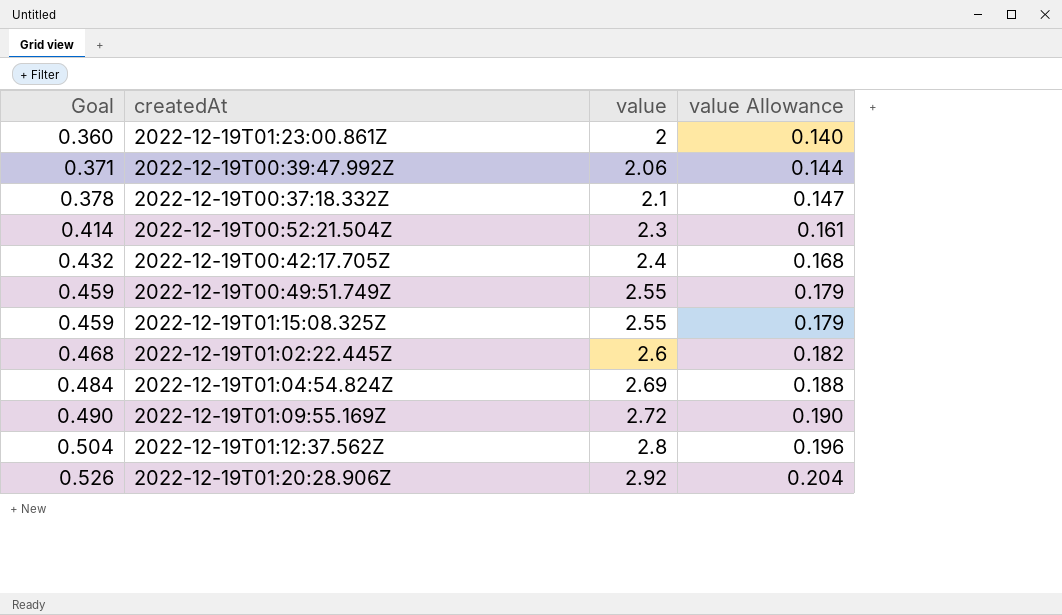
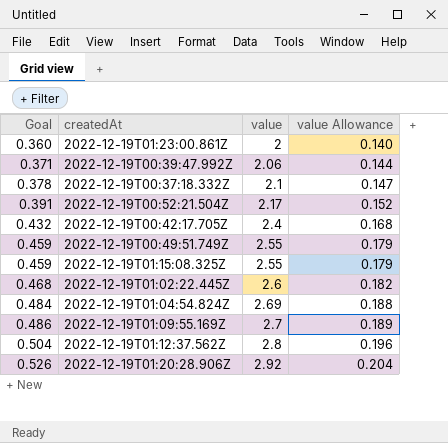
2022-12-19T00:52:21.504Z | Goal: 0.414 -> 0.391
2022-12-19T00:52:21.504Z | value: 2.3 -> 2.17
2022-12-19T00:52:21.504Z | value Allowance: 0.161 -> 0.152
2022-12-19T01:09:55.169Z | Goal: 0.490 -> 0.486
2022-12-19T01:09:55.169Z | value: 2.72 -> 2.7
2022-12-19T01:09:55.169Z | value Allowance: 0.190 -> 0.189

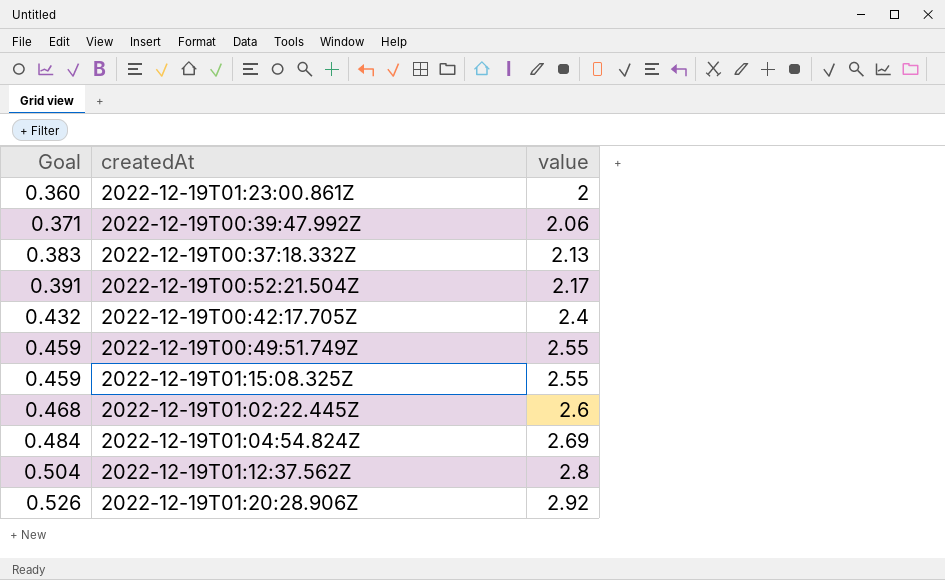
column value Allowance | formula: [value] * 0.07 -> none
row 2022-12-19T01:09:55.169Z: 0.486 | 2.7 | 0.189 -> none
2022-12-19T00:37:18.332Z | Goal: 0.378 -> 0.383
2022-12-19T00:37:18.332Z | value: 2.1 -> 2.13

